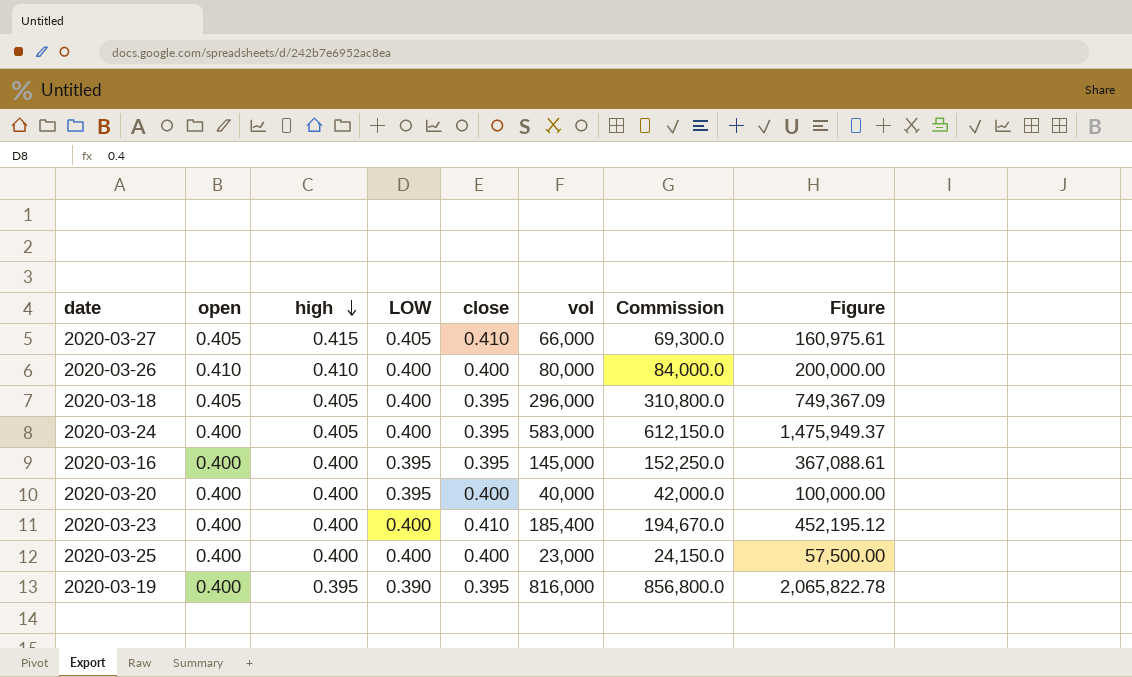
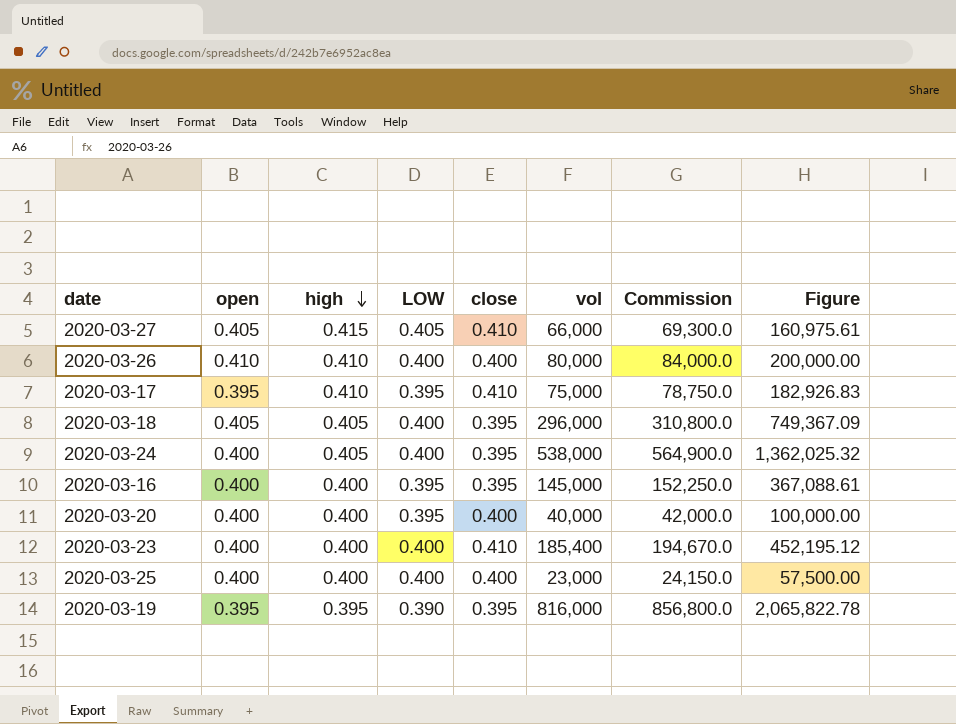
row 2020-03-17: none -> 0.395 | 0.410 | 0.395 | 0.410 | 75,000 | 78,750.0 | 182,926.83
2020-03-24 | vol: 583,000 -> 538,000
2020-03-24 | Commission: 612,150.0 -> 564,900.0
2020-03-24 | Figure: 1,475,949.37 -> 1,362,025.32
2020-03-19 | open: 0.400 -> 0.395

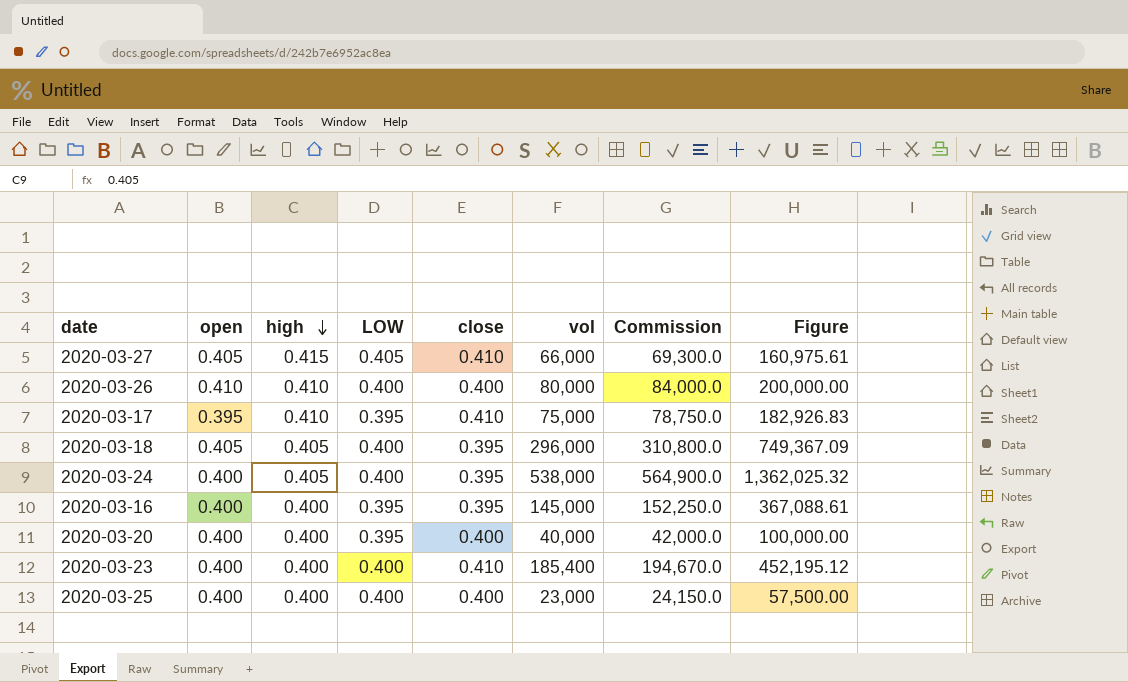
row 2020-03-19: 0.395 | 0.395 | 0.390 | 0.395 | 816,000 | 856,800.0 | 2,065,822.78 -> none

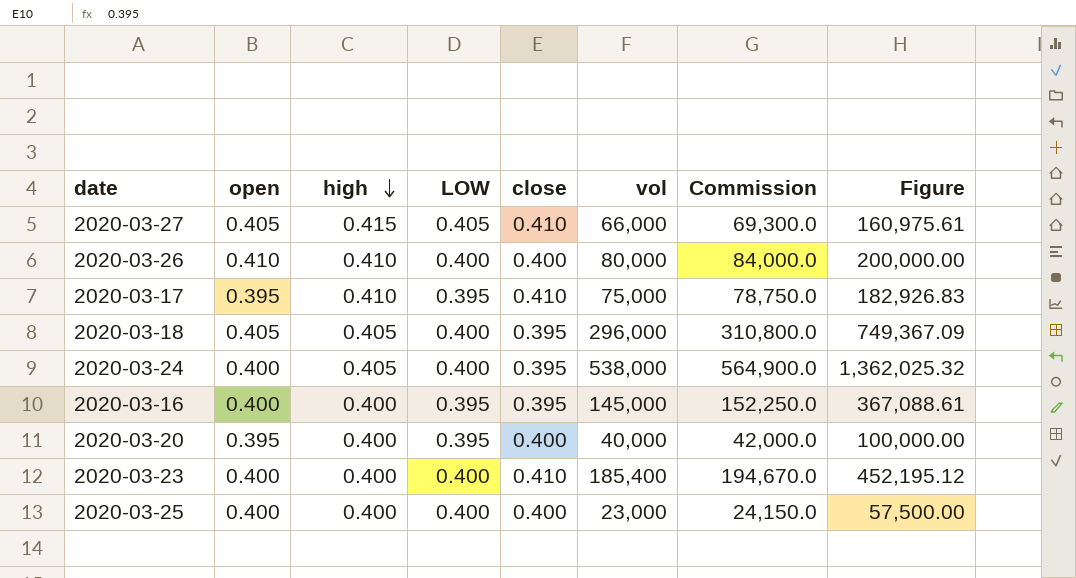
2020-03-20 | open: 0.400 -> 0.395

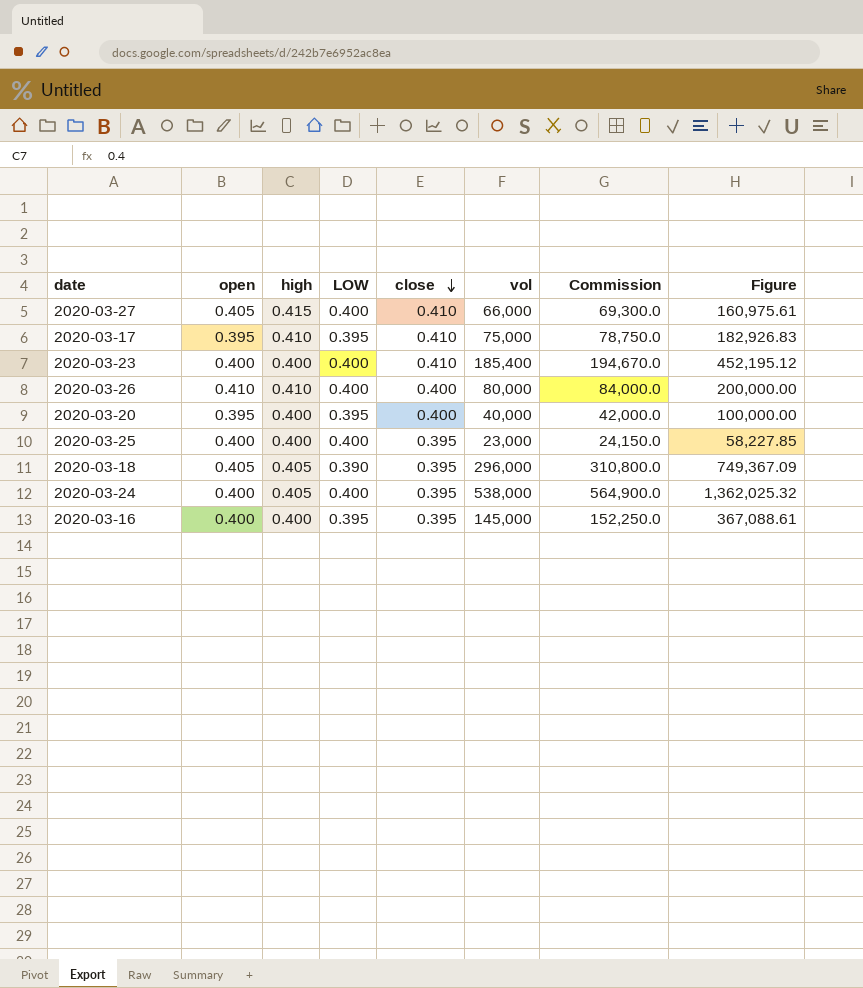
row order: high descending -> close descending
2020-03-27 | LOW: 0.405 -> 0.400
2020-03-25 | close: 0.400 -> 0.395
2020-03-25 | Figure: 57,500.00 -> 58,227.85
2020-03-18 | LOW: 0.400 -> 0.390

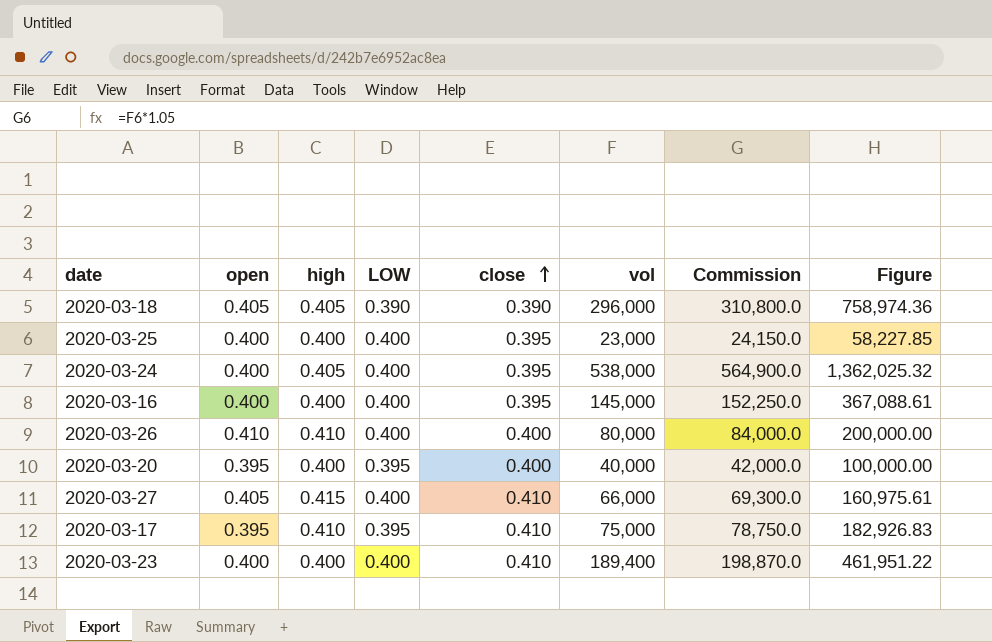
row order: close descending -> close ascending
2020-03-18 | close: 0.395 -> 0.390
2020-03-18 | Figure: 749,367.09 -> 758,974.36
2020-03-16 | LOW: 0.395 -> 0.400
2020-03-23 | vol: 185,400 -> 189,400
2020-03-23 | Commission: 194,670.0 -> 198,870.0
2020-03-23 | Figure: 452,195.12 -> 461,951.22

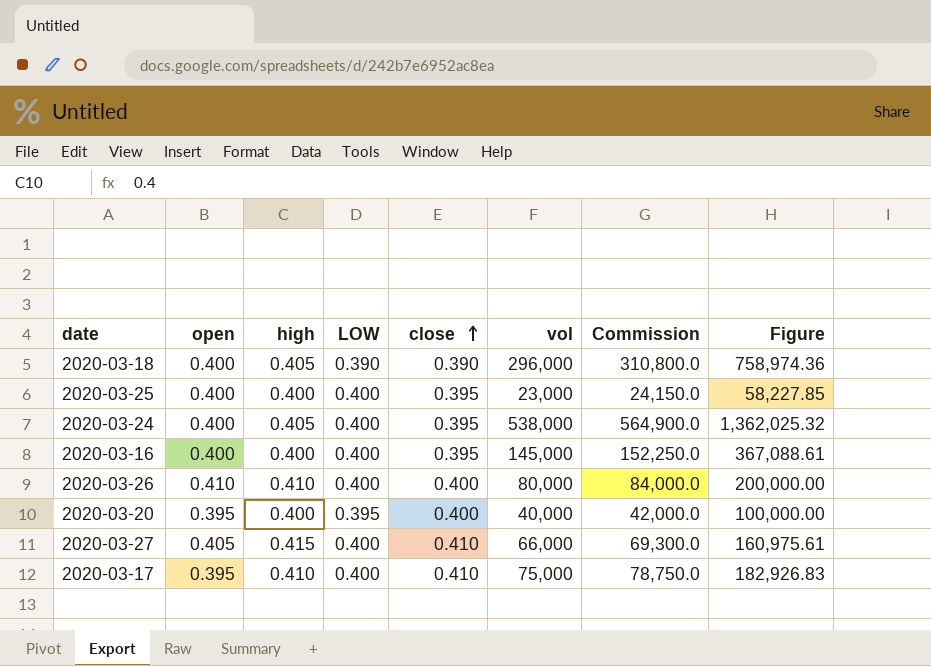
row 2020-03-23: 0.400 | 0.400 | 0.400 | 0.410 | 189,400 | 198,870.0 | 461,951.22 -> none
2020-03-18 | open: 0.405 -> 0.400
2020-03-17 | LOW: 0.395 -> 0.400

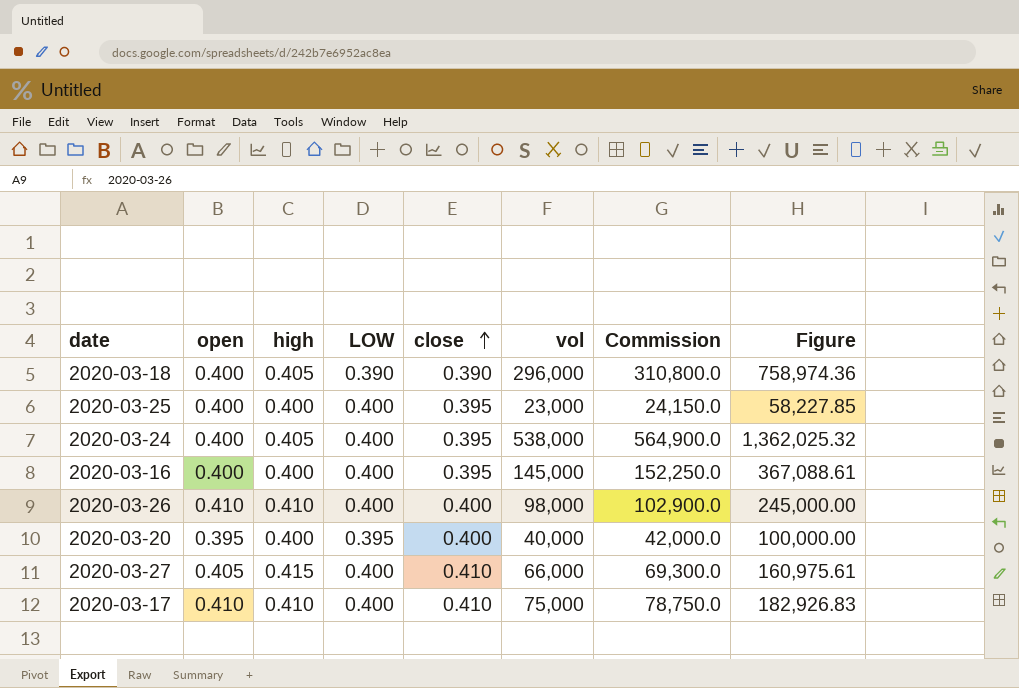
2020-03-26 | vol: 80,000 -> 98,000
2020-03-26 | Commission: 84,000.0 -> 102,900.0
2020-03-26 | Figure: 200,000.00 -> 245,000.00
2020-03-17 | open: 0.395 -> 0.410

